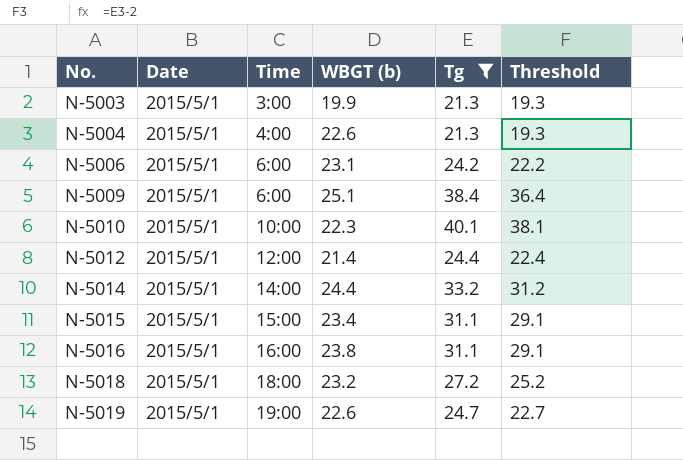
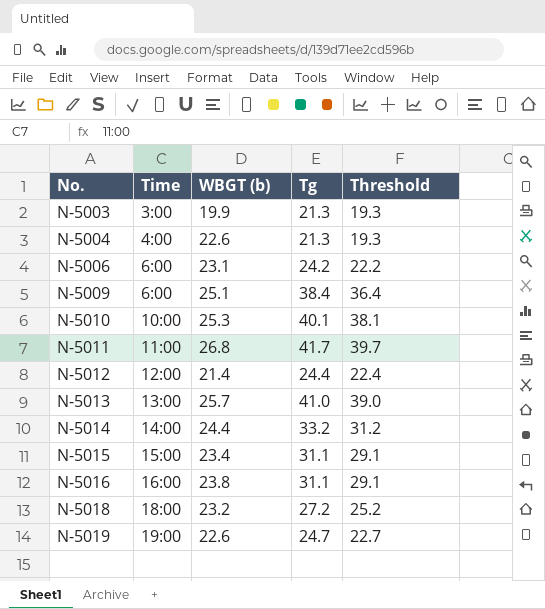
filter: Tg <= 40.1 -> none
column Date | position: 2 -> none
N-5010 | WBGT (b): 22.3 -> 25.3

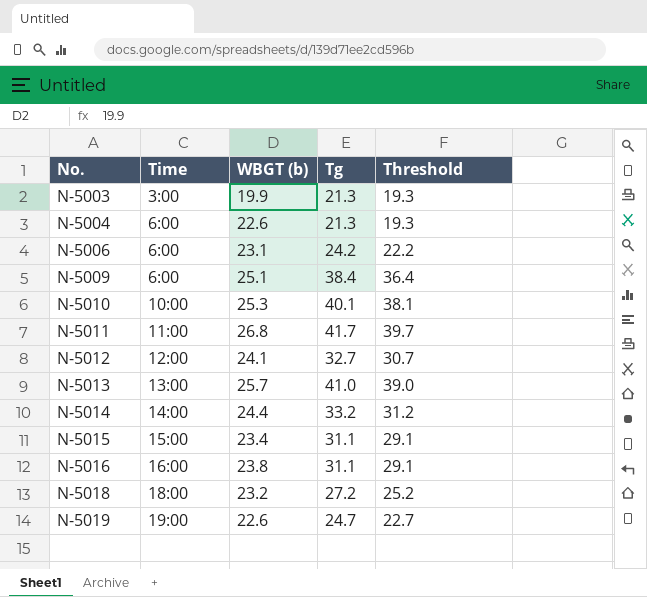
N-5004 | Time: 4:00 -> 6:00
N-5012 | WBGT (b): 21.4 -> 24.1
N-5012 | Tg: 24.4 -> 32.7
N-5012 | Threshold: 22.4 -> 30.7

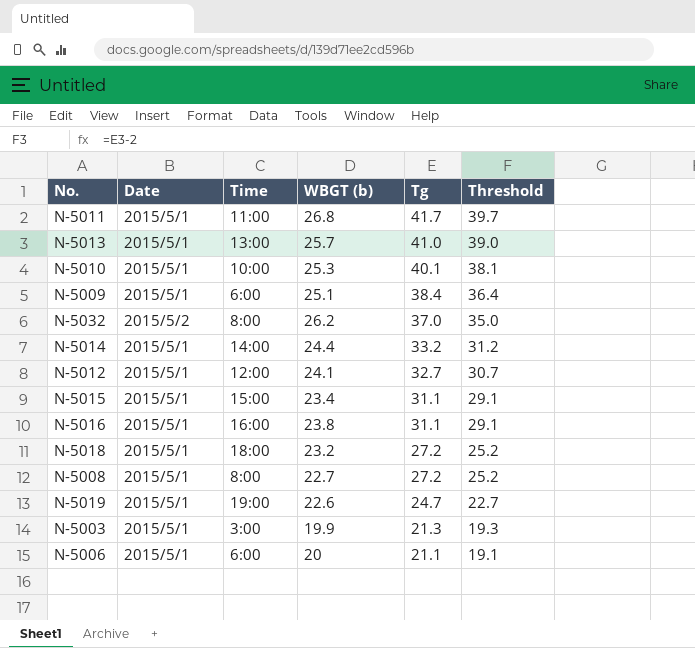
row order: No. ascending -> Tg descending
column Date | position: none -> 2
row N-5004: 6:00 | 22.6 | 21.3 | 19.3 -> none
row N-5032: none -> 2015/5/2 | 8:00 | 26.2 | 37.0 | 35.0
row N-5008: none -> 2015/5/1 | 8:00 | 22.7 | 27.2 | 25.2
N-5006 | WBGT (b): 23.1 -> 20
N-5006 | Tg: 24.2 -> 21.1
N-5006 | Threshold: 22.2 -> 19.1

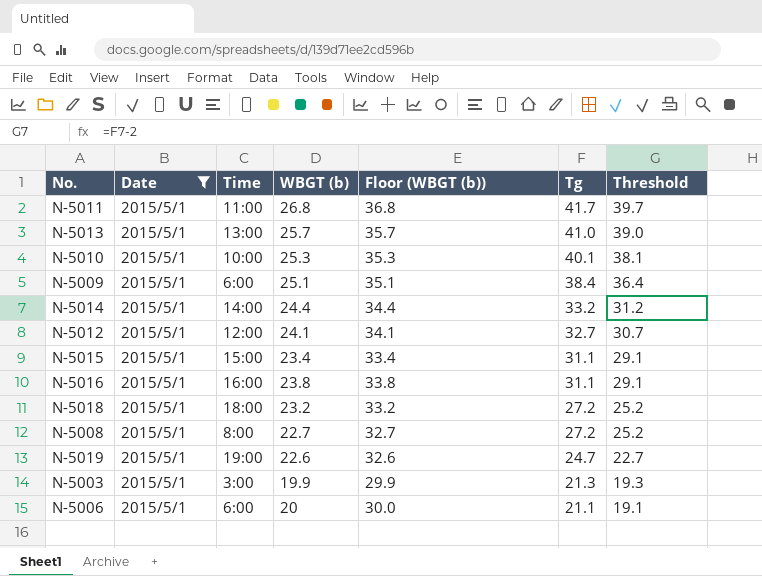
filter: none -> Date = 2015/5/1
column Floor (WBGT (b)) | formula: none -> [WBGT (b)] + 10

